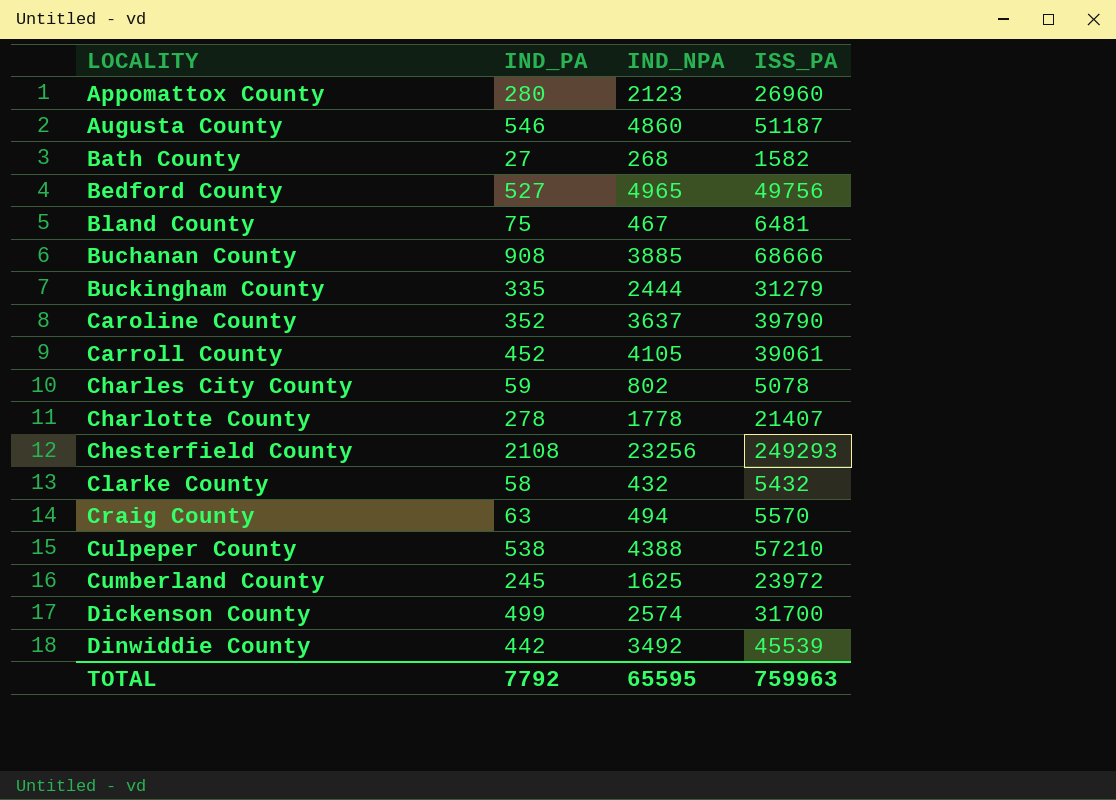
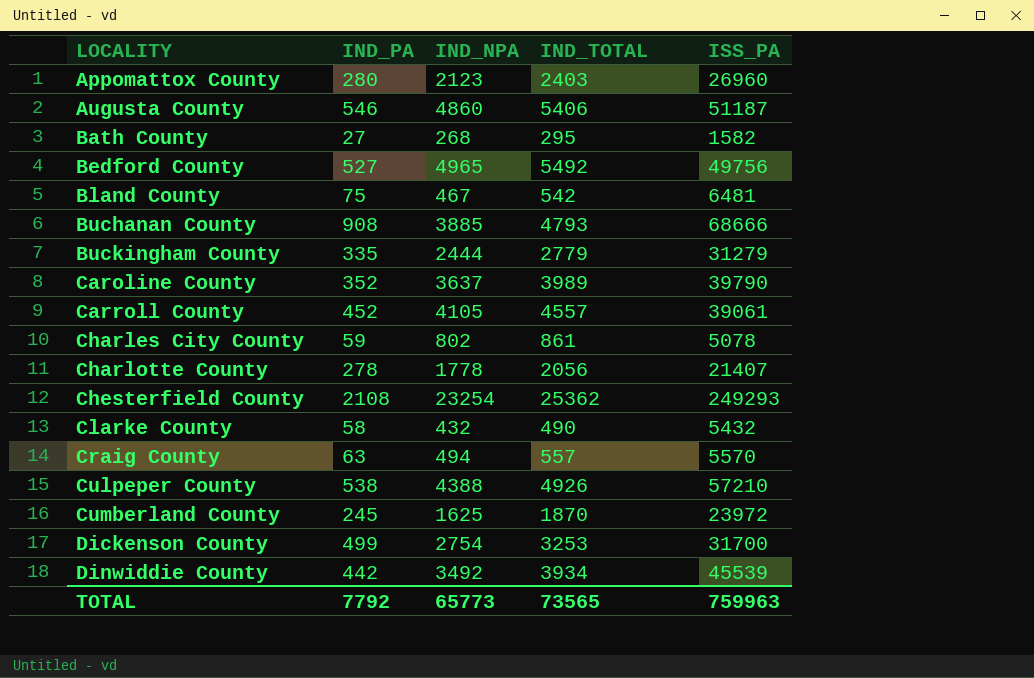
column IND_TOTAL | formula: none -> [IND_PA] + [IND_NPA]
Chesterfield County | IND_NPA: 23256 -> 23254
Dickenson County | IND_NPA: 2574 -> 2754
TOTAL | IND_NPA: 65595 -> 65773

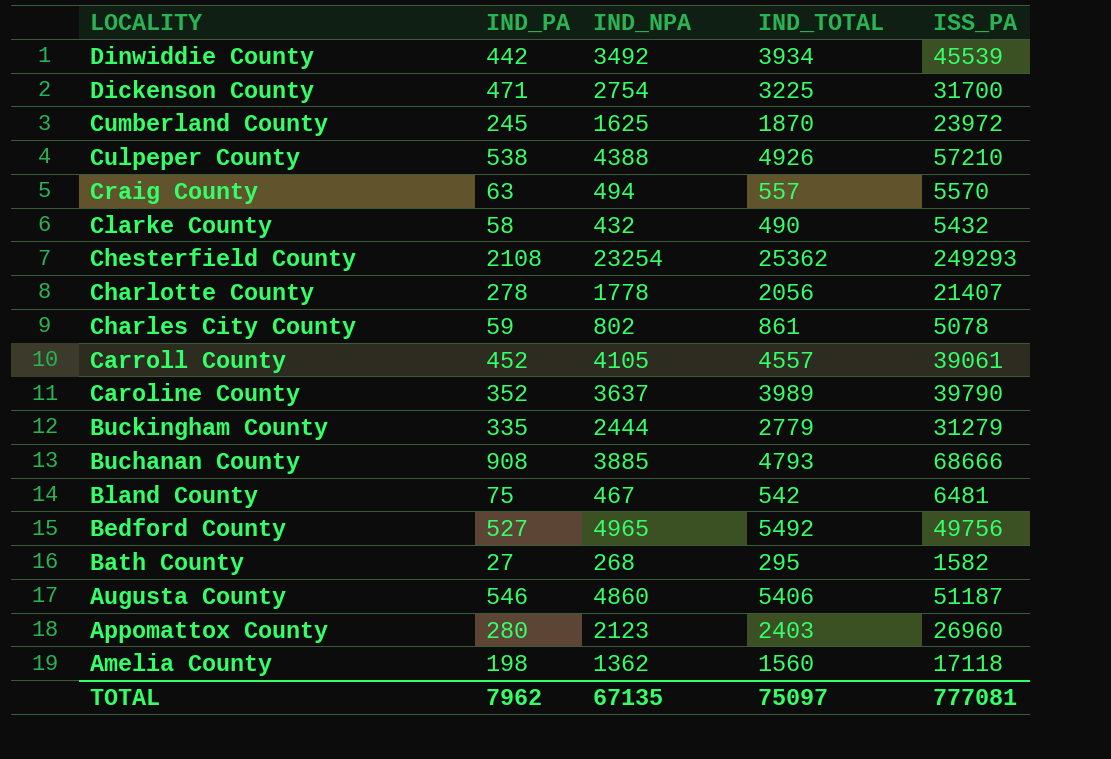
row order: LOCALITY ascending -> LOCALITY descending
Dickenson County | IND_PA: 499 -> 471
Dickenson County | IND_TOTAL: 3253 -> 3225
row Amelia County: none -> 198 | 1362 | 1560 | 17118
TOTAL | IND_PA: 7792 -> 7962
TOTAL | IND_NPA: 65773 -> 67135
TOTAL | IND_TOTAL: 73565 -> 75097
TOTAL | ISS_PA: 759963 -> 777081

